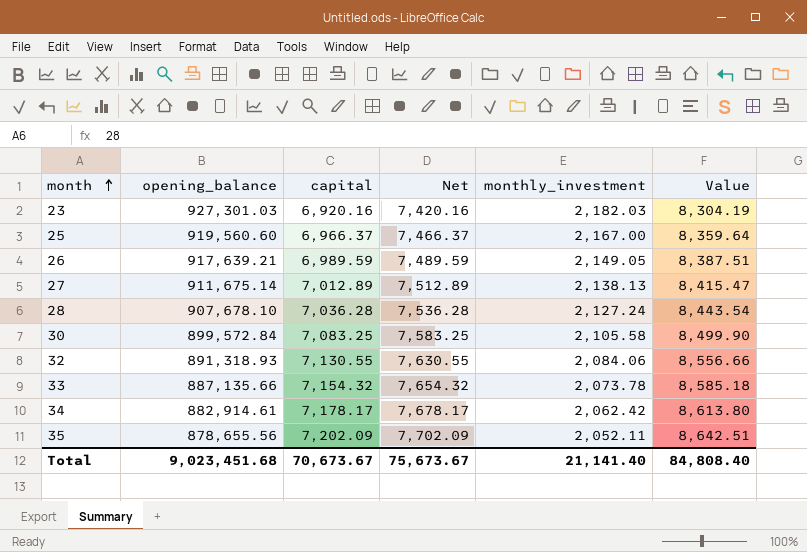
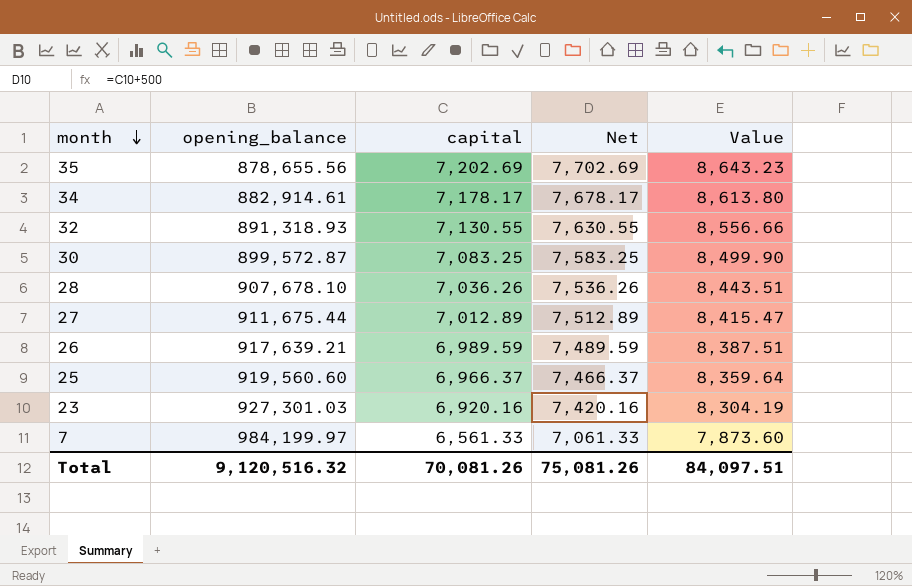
row order: month ascending -> month descending
column monthly_investment | position: 5 -> none
row 33: 887,135.66 | 7,154.32 | 7,654.32 | 2,073.78 | 8,585.18 -> none
35 | capital: 7,202.09 -> 7,202.69
35 | Net: 7,702.09 -> 7,702.69
35 | Value: 8,642.51 -> 8,643.23
30 | opening_balance: 899,572.84 -> 899,572.87
28 | capital: 7,036.28 -> 7,036.26
28 | Net: 7,536.28 -> 7,536.26
28 | Value: 8,443.54 -> 8,443.51
27 | opening_balance: 911,675.14 -> 911,675.44
row 7: none -> 984,199.97 | 6,561.33 | 7,061.33 | 7,873.60
Total | opening_balance: 9,023,451.68 -> 9,120,516.32
Total | capital: 70,673.67 -> 70,081.26
Total | Net: 75,673.67 -> 75,081.26
Total | Value: 84,808.40 -> 84,097.51

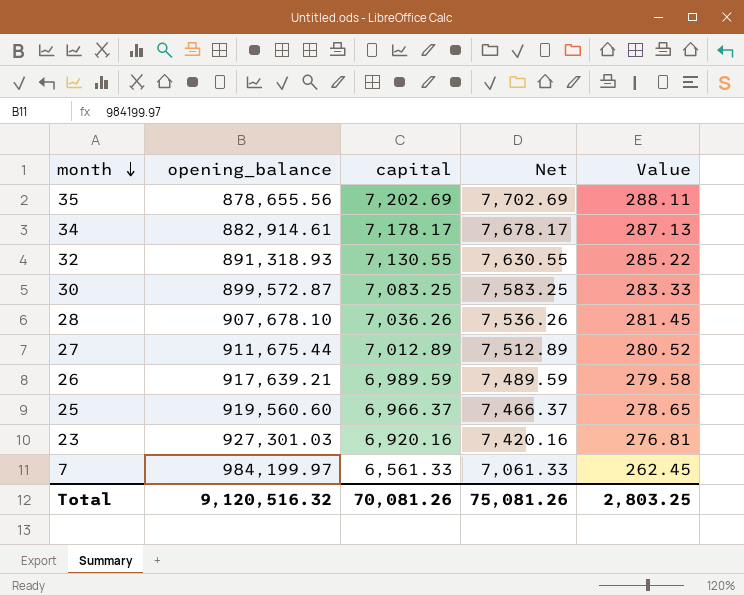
column Value | formula: [capital] * 1.2 -> [capital] * 0.04
Total | Value: 84,097.51 -> 2,803.25

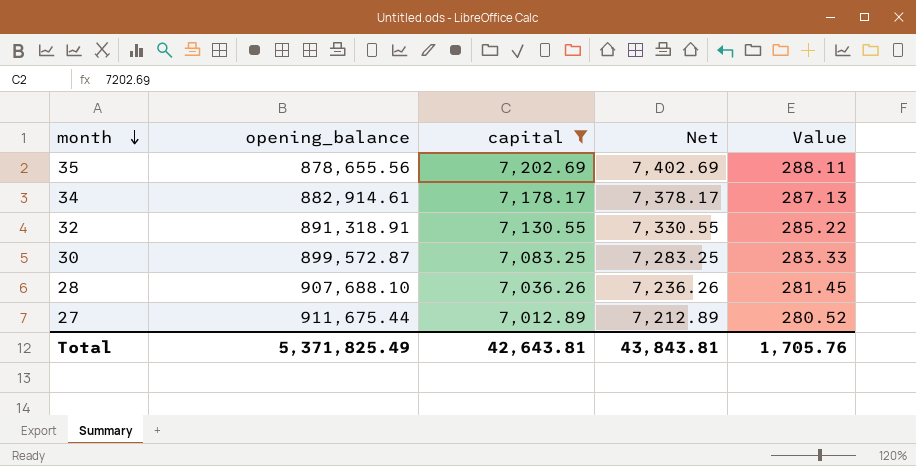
filter: none -> capital >= 7,012.89
column Net | formula: [capital] + 500 -> [capital] + 200
32 | opening_balance: 891,318.93 -> 891,318.91
28 | opening_balance: 907,678.10 -> 907,688.10
Total | opening_balance: 9,120,516.32 -> 5,371,825.49
Total | capital: 70,081.26 -> 42,643.81
Total | Net: 75,081.26 -> 43,843.81
Total | Value: 2,803.25 -> 1,705.76

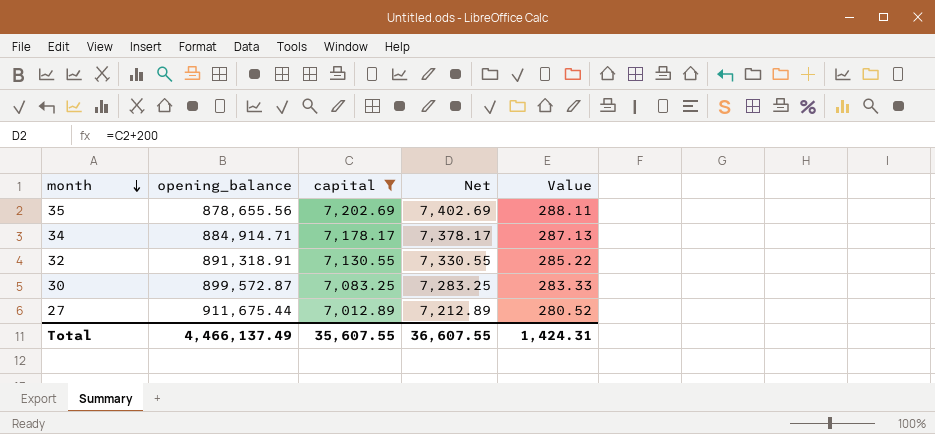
row 28: 907,688.10 | 7,036.26 | 7,236.26 | 281.45 -> none
34 | opening_balance: 882,914.61 -> 884,914.71
Total | opening_balance: 5,371,825.49 -> 4,466,137.49
Total | capital: 42,643.81 -> 35,607.55
Total | Net: 43,843.81 -> 36,607.55
Total | Value: 1,705.76 -> 1,424.31

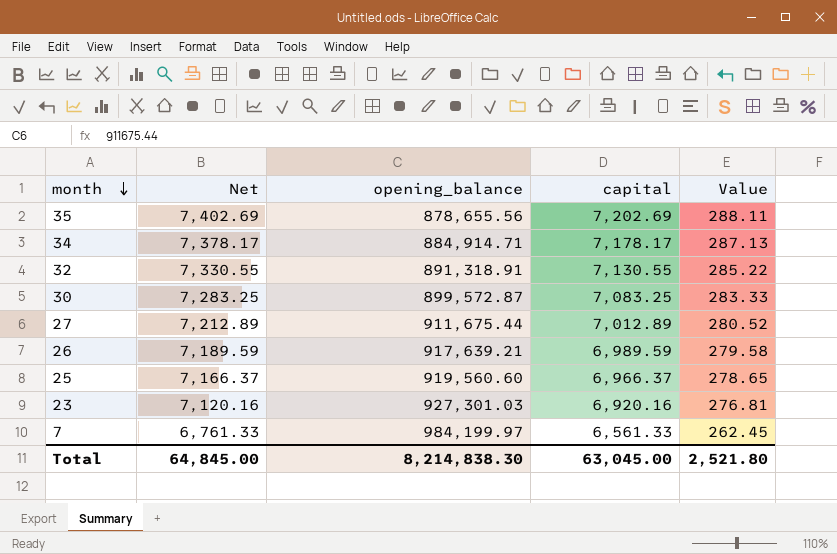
filter: capital >= 7,012.89 -> none
column Net | position: 4 -> 2
Total | Net: 36,607.55 -> 64,845.00
Total | opening_balance: 4,466,137.49 -> 8,214,838.30
Total | capital: 35,607.55 -> 63,045.00
Total | Value: 1,424.31 -> 2,521.80

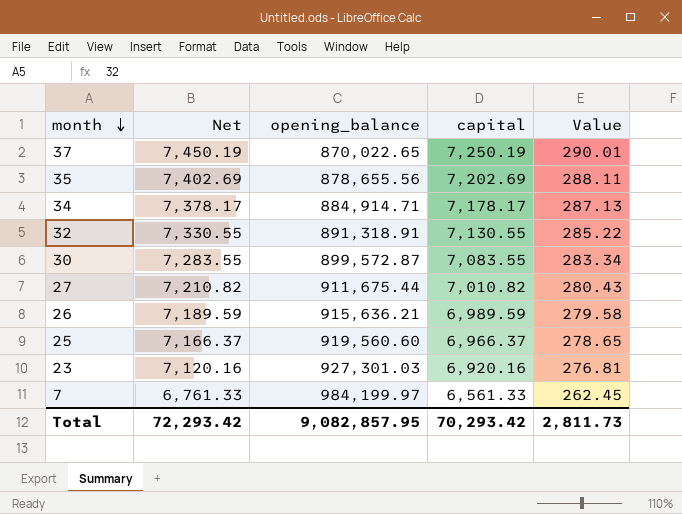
row 37: none -> 7,450.19 | 870,022.65 | 7,250.19 | 290.01
30 | Net: 7,283.25 -> 7,283.55
30 | capital: 7,083.25 -> 7,083.55
30 | Value: 283.33 -> 283.34
27 | Net: 7,212.89 -> 7,210.82
27 | capital: 7,012.89 -> 7,010.82
27 | Value: 280.52 -> 280.43
26 | opening_balance: 917,639.21 -> 915,636.21
Total | Net: 64,845.00 -> 72,293.42
Total | opening_balance: 8,214,838.30 -> 9,082,857.95
Total | capital: 63,045.00 -> 70,293.42
Total | Value: 2,521.80 -> 2,811.73

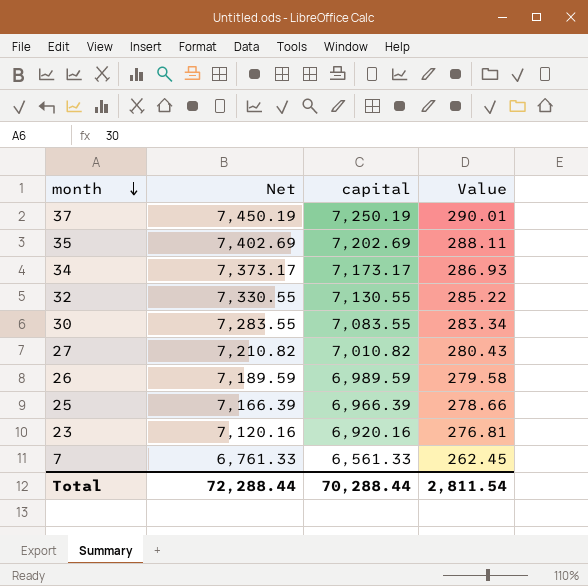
column opening_balance | position: 3 -> none
34 | Net: 7,378.17 -> 7,373.17
34 | capital: 7,178.17 -> 7,173.17
34 | Value: 287.13 -> 286.93
25 | Net: 7,166.37 -> 7,166.39
25 | capital: 6,966.37 -> 6,966.39
25 | Value: 278.65 -> 278.66
Total | Net: 72,293.42 -> 72,288.44
Total | capital: 70,293.42 -> 70,288.44
Total | Value: 2,811.73 -> 2,811.54

